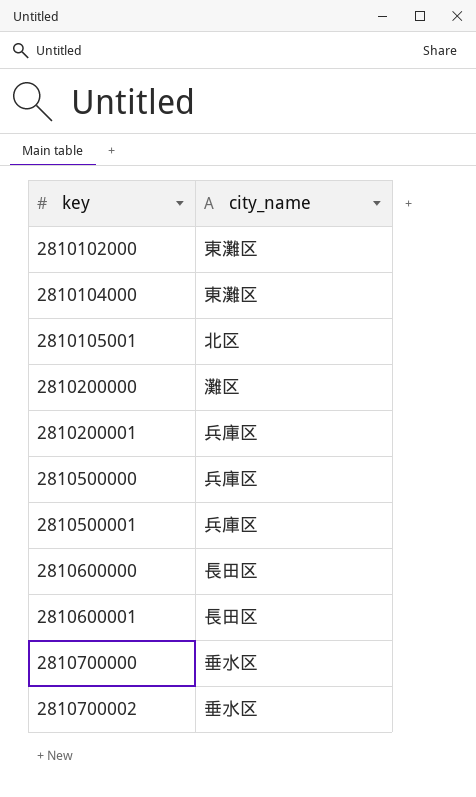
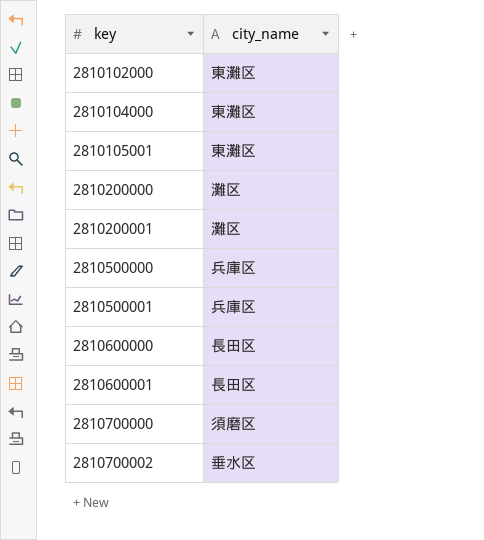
2810105001 | city_name: 北区 -> 東灘区
2810200001 | city_name: 兵庫区 -> 灘区
2810700000 | city_name: 垂水区 -> 須磨区

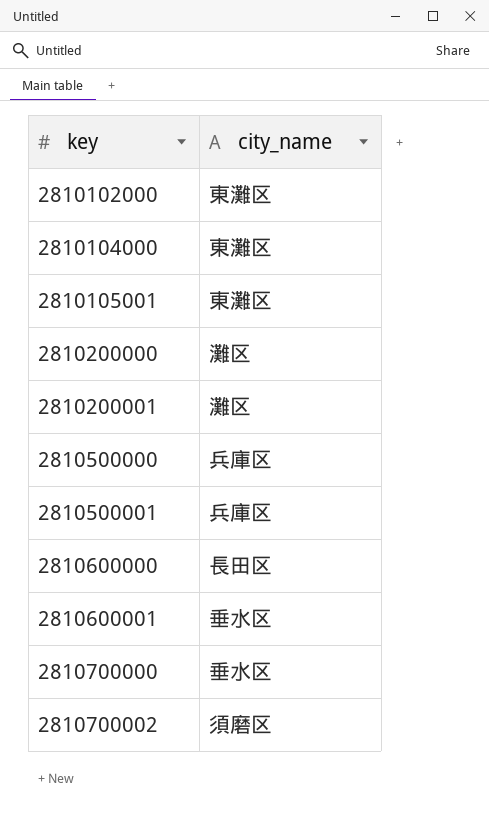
2810600001 | city_name: 長田区 -> 垂水区
2810700000 | city_name: 須磨区 -> 垂水区
2810700002 | city_name: 垂水区 -> 須磨区

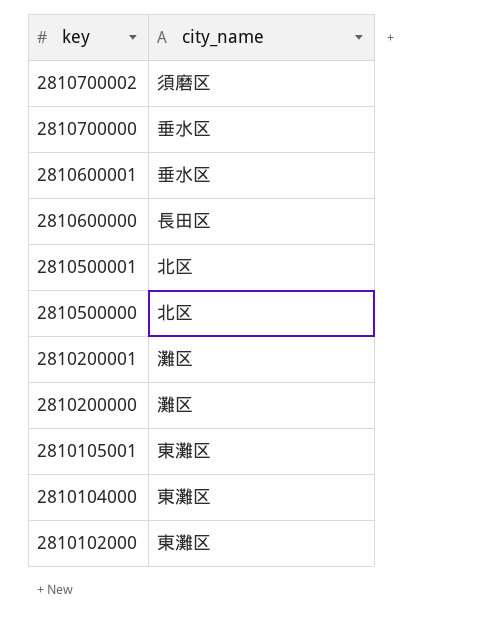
row order: key ascending -> key descending
2810500001 | city_name: 兵庫区 -> 北区
2810500000 | city_name: 兵庫区 -> 北区

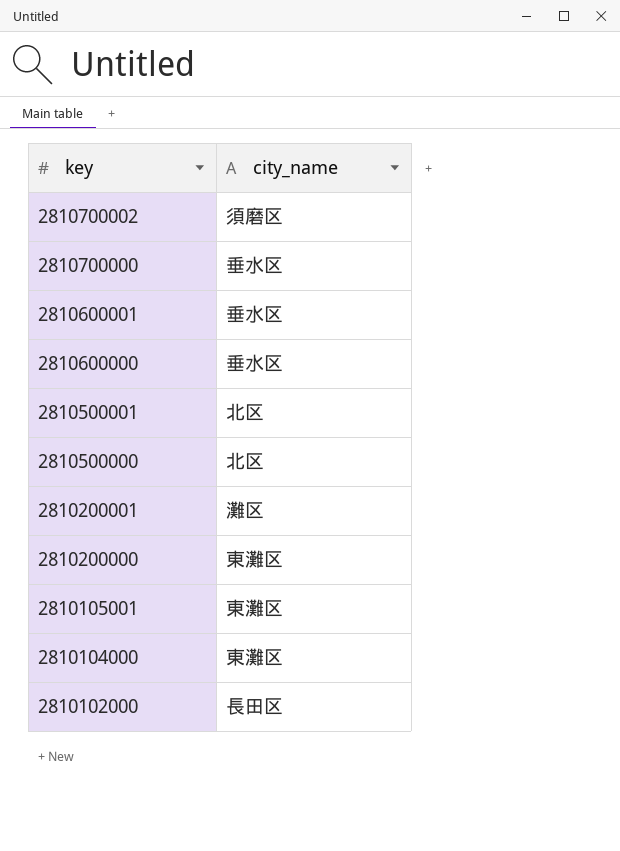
2810600000 | city_name: 長田区 -> 垂水区
2810200000 | city_name: 灘区 -> 東灘区
2810102000 | city_name: 東灘区 -> 長田区

